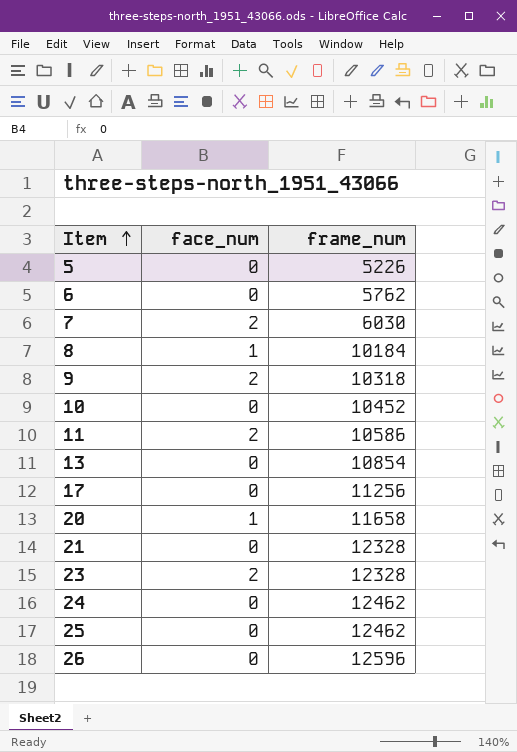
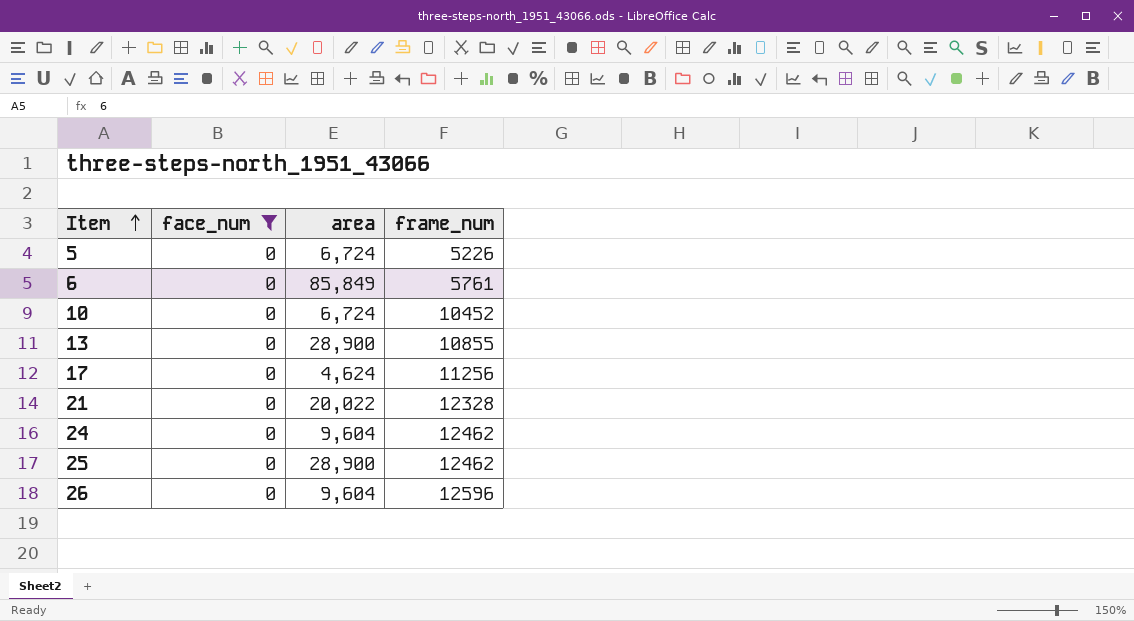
filter: none -> face_num = 0
column area | position: none -> 3
6 | frame_num: 5762 -> 5761
13 | frame_num: 10854 -> 10855

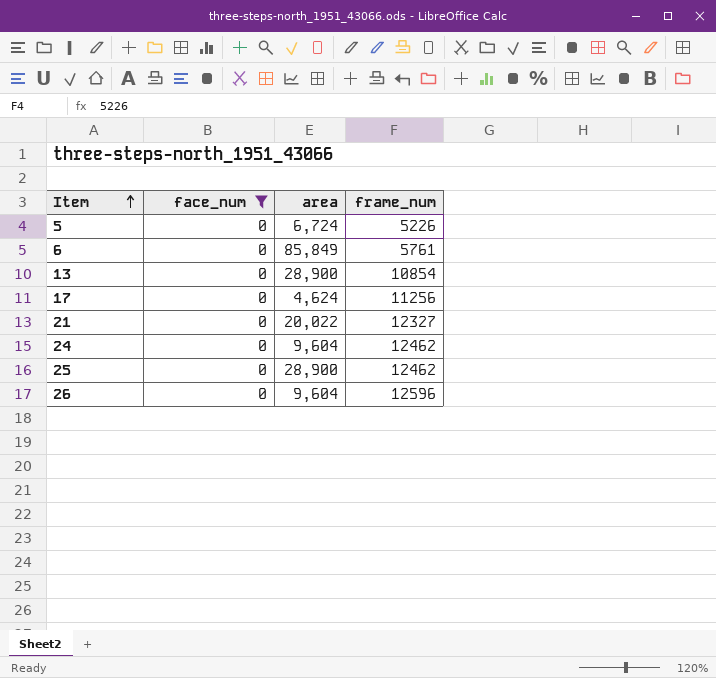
row 10: 0 | 6,724 | 10452 -> none
13 | frame_num: 10855 -> 10854
21 | frame_num: 12328 -> 12327

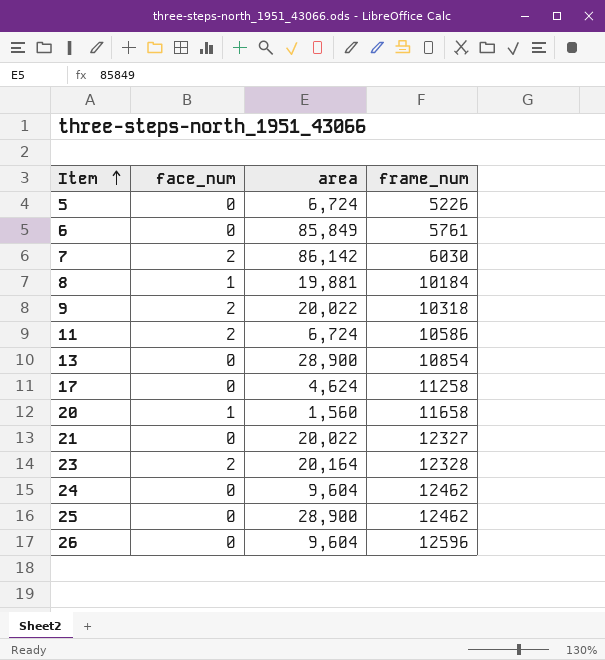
filter: face_num = 0 -> none
17 | frame_num: 11256 -> 11258

